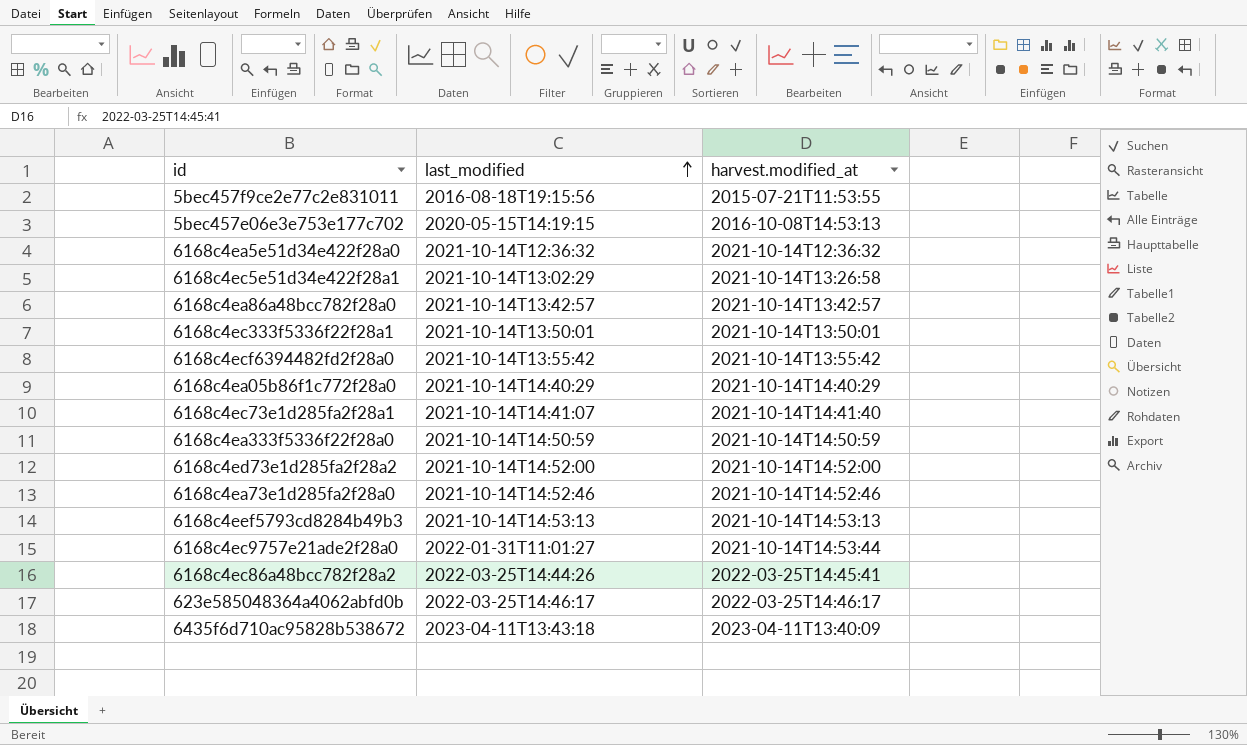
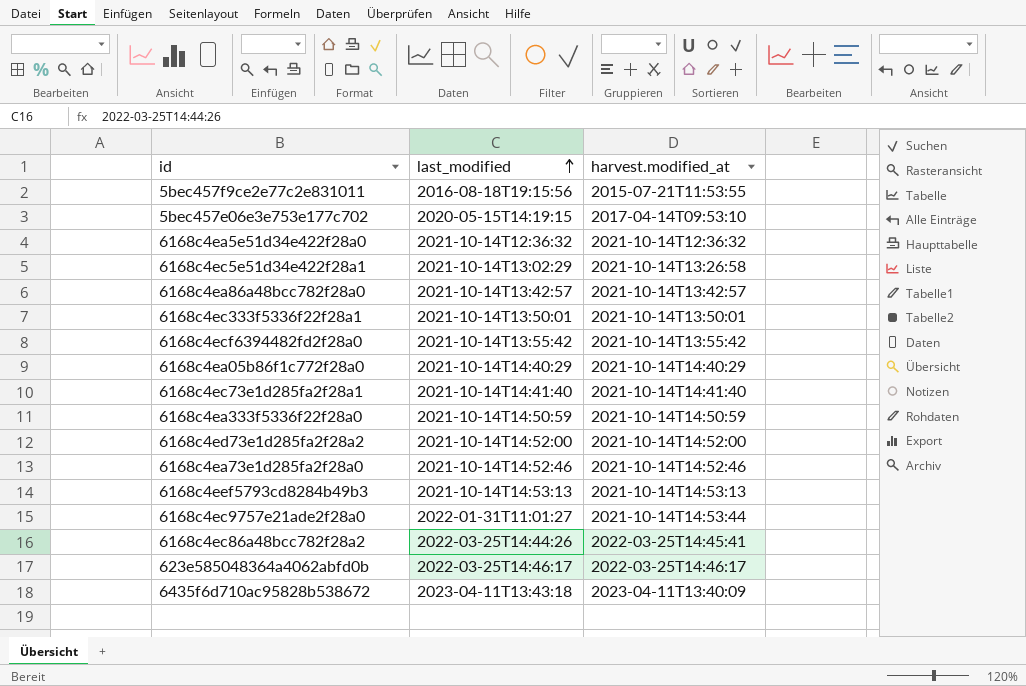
5bec457e06e3e753e177c702 | harvest.modified_at: 2016-10-08T14:53:13 -> 2017-04-14T09:53:10
6168c4ec73e1d285fa2f28a1 | last_modified: 2021-10-14T14:41:07 -> 2021-10-14T14:41:40

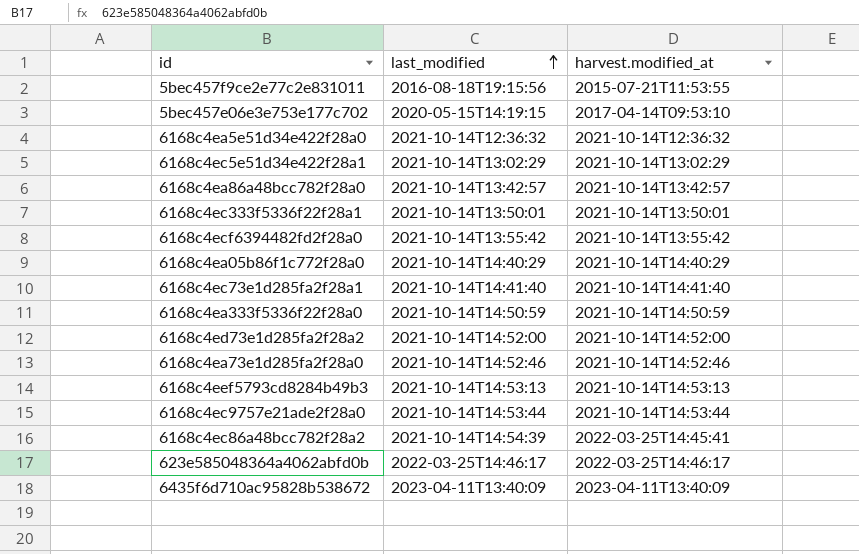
6168c4ec5e51d34e422f28a1 | harvest.modified_at: 2021-10-14T13:26:58 -> 2021-10-14T13:02:29
6168c4ec9757e21ade2f28a0 | last_modified: 2022-01-31T11:01:27 -> 2021-10-14T14:53:44
6168c4ec86a48bcc782f28a2 | last_modified: 2022-03-25T14:44:26 -> 2021-10-14T14:54:39
6435f6d710ac95828b538672 | last_modified: 2023-04-11T13:43:18 -> 2023-04-11T13:40:09

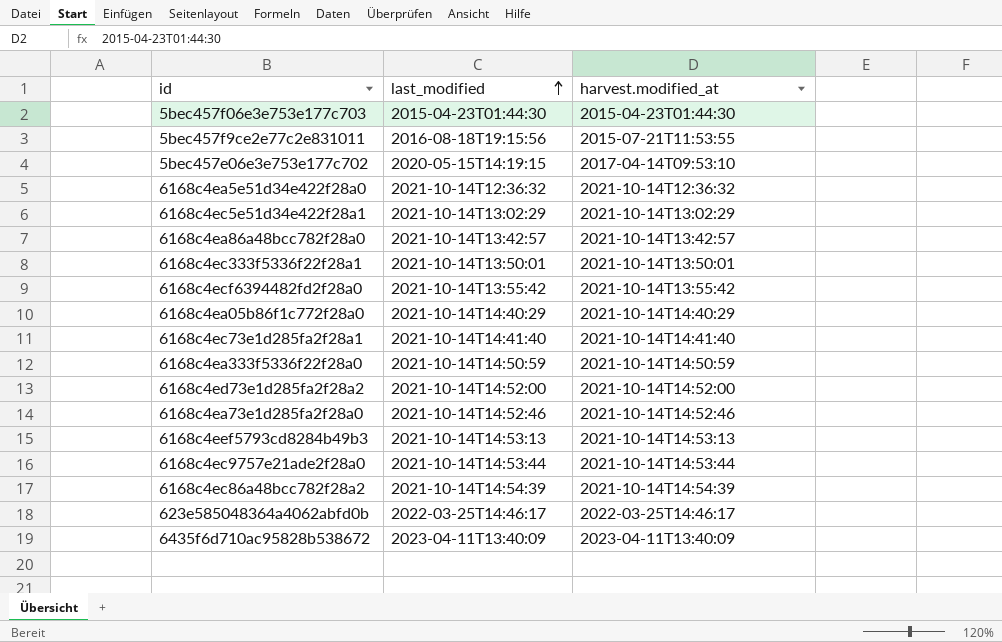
row 5bec457f06e3e753e177c703: none -> 2015-04-23T01:44:30 | 2015-04-23T01:44:30
6168c4ec86a48bcc782f28a2 | harvest.modified_at: 2022-03-25T14:45:41 -> 2021-10-14T14:54:39

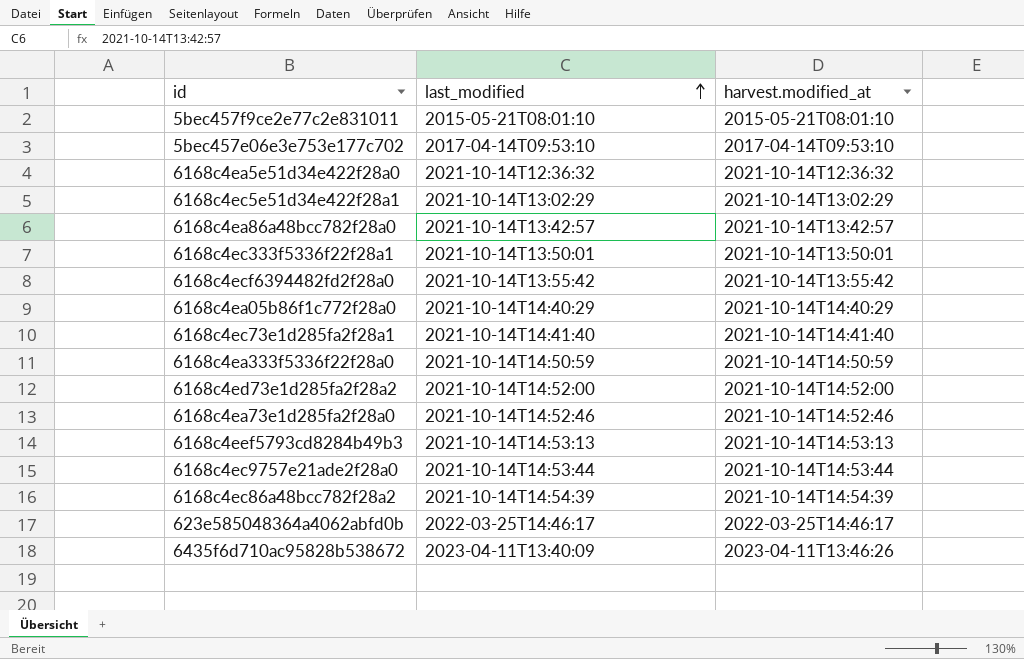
row 5bec457f06e3e753e177c703: 2015-04-23T01:44:30 | 2015-04-23T01:44:30 -> none
5bec457f9ce2e77c2e831011 | last_modified: 2016-08-18T19:15:56 -> 2015-05-21T08:01:10
5bec457f9ce2e77c2e831011 | harvest.modified_at: 2015-07-21T11:53:55 -> 2015-05-21T08:01:10
5bec457e06e3e753e177c702 | last_modified: 2020-05-15T14:19:15 -> 2017-04-14T09:53:10
6435f6d710ac95828b538672 | harvest.modified_at: 2023-04-11T13:40:09 -> 2023-04-11T13:46:26

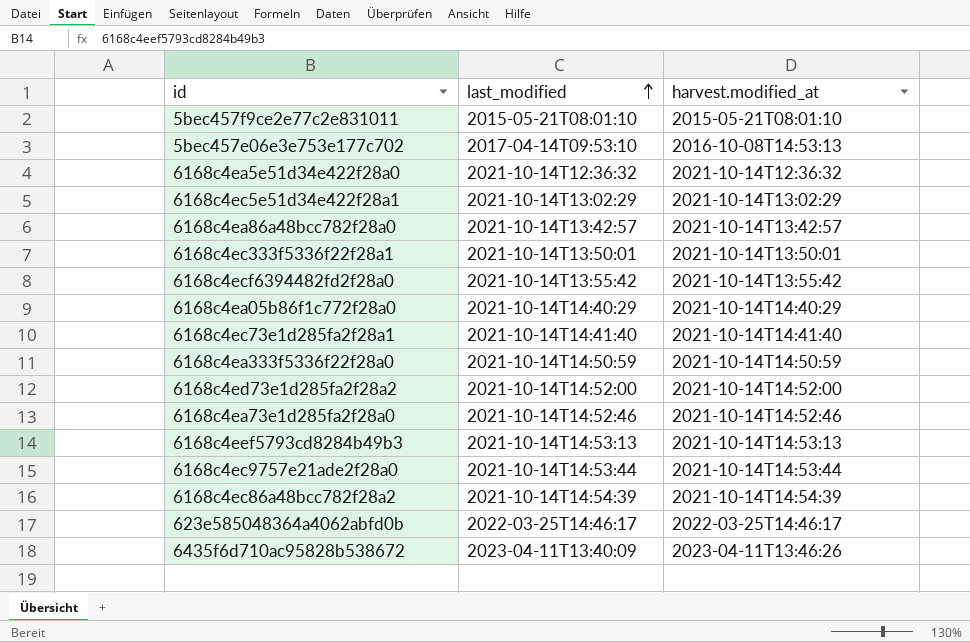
5bec457e06e3e753e177c702 | harvest.modified_at: 2017-04-14T09:53:10 -> 2016-10-08T14:53:13

